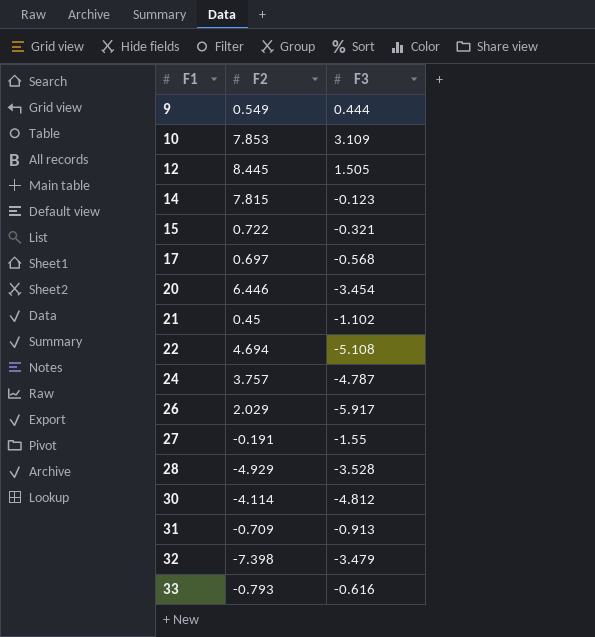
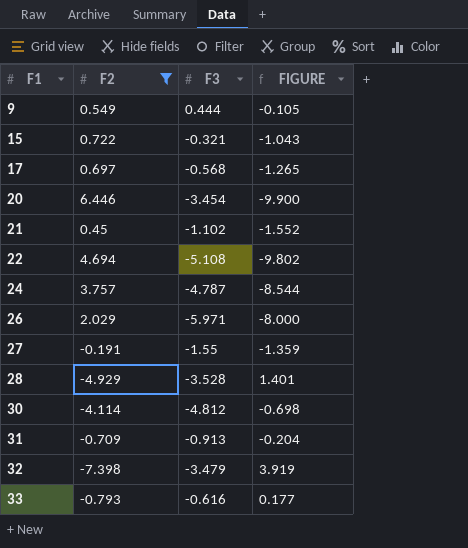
filter: none -> F2 <= 6.446
column FIGURE | formula: none -> [F3] - [F2]
26 | F3: -5.917 -> -5.971

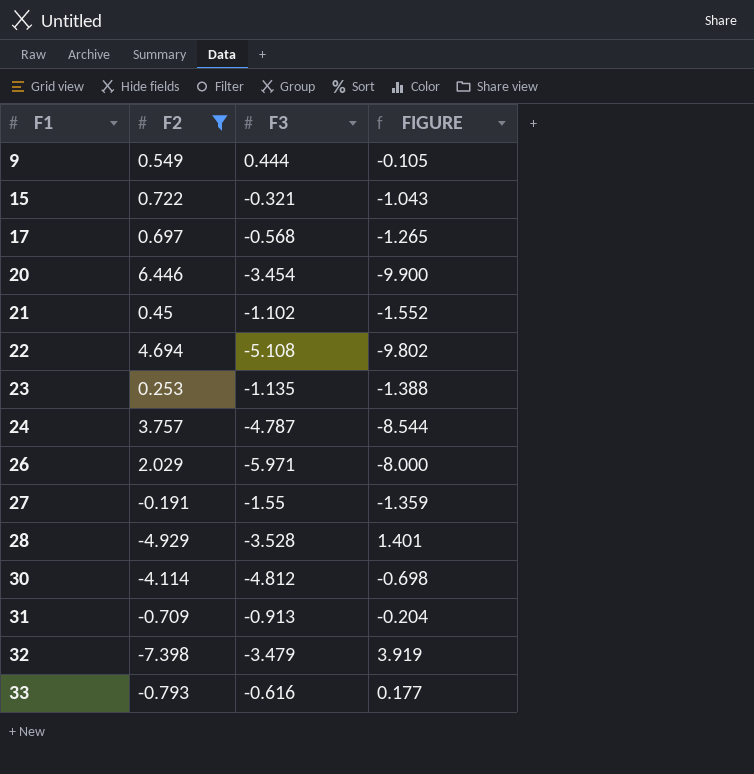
row 23: none -> 0.253 | -1.135 | -1.388

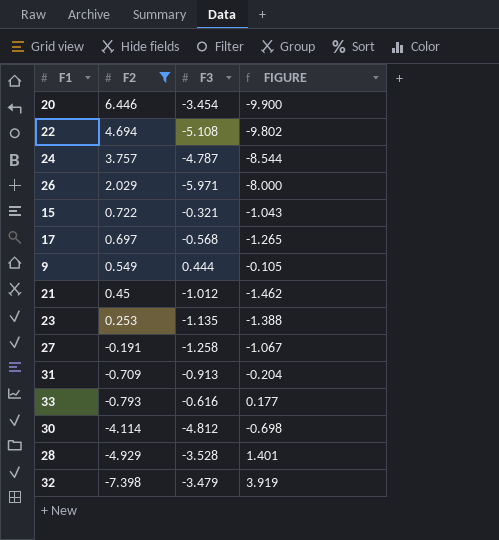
row order: F1 ascending -> F2 descending
21 | F3: -1.102 -> -1.012
21 | FIGURE: -1.552 -> -1.462
27 | F3: -1.55 -> -1.258
27 | FIGURE: -1.359 -> -1.067

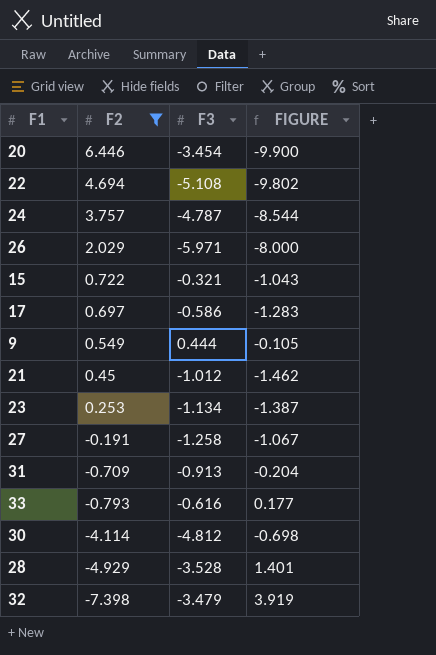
17 | F3: -0.568 -> -0.586
17 | FIGURE: -1.265 -> -1.283
23 | F3: -1.135 -> -1.134
23 | FIGURE: -1.388 -> -1.387

